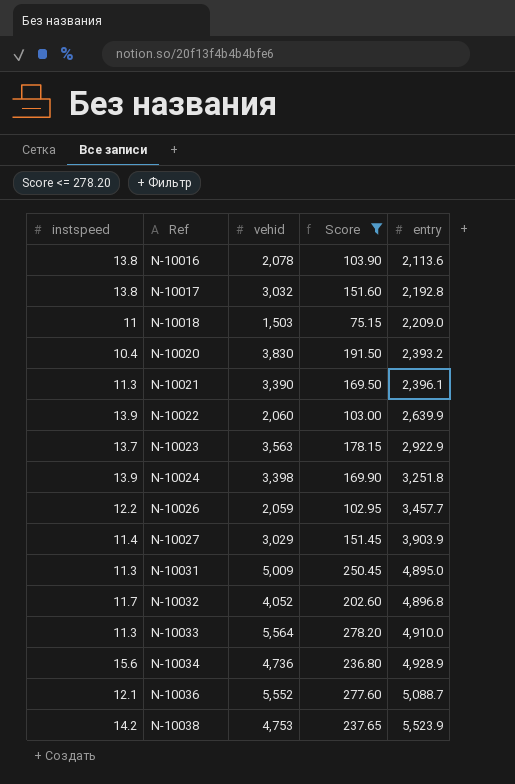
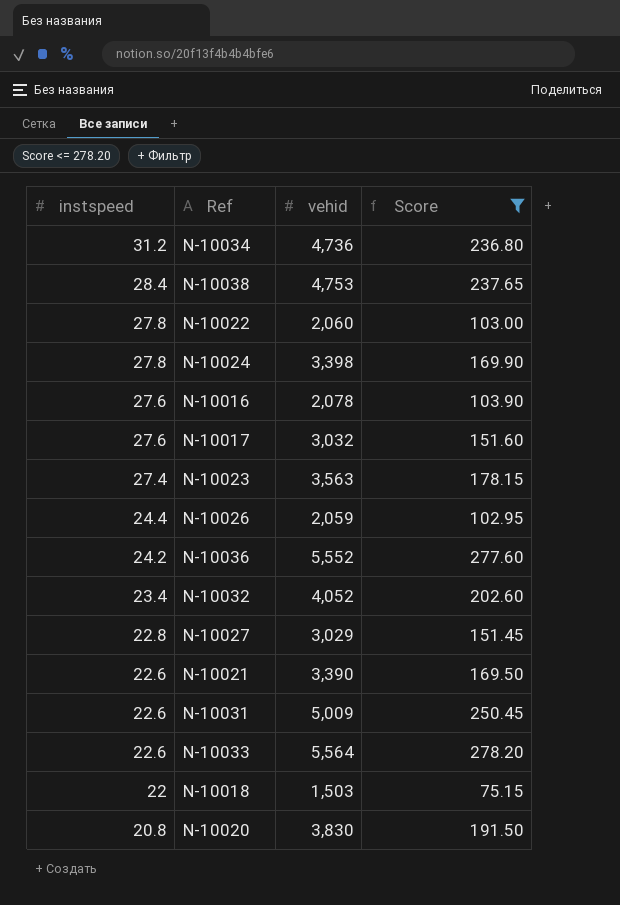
row order: Ref ascending -> instspeed descending
column entry | position: 5 -> none
N-10034 | instspeed: 15.6 -> 31.2
N-10038 | instspeed: 14.2 -> 28.4
N-10022 | instspeed: 13.9 -> 27.8
N-10024 | instspeed: 13.9 -> 27.8
N-10016 | instspeed: 13.8 -> 27.6
N-10017 | instspeed: 13.8 -> 27.6
N-10023 | instspeed: 13.7 -> 27.4
N-10026 | instspeed: 12.2 -> 24.4
N-10036 | instspeed: 12.1 -> 24.2
N-10032 | instspeed: 11.7 -> 23.4
N-10027 | instspeed: 11.4 -> 22.8
N-10021 | instspeed: 11.3 -> 22.6
N-10031 | instspeed: 11.3 -> 22.6
N-10033 | instspeed: 11.3 -> 22.6
N-10018 | instspeed: 11 -> 22
N-10020 | instspeed: 10.4 -> 20.8

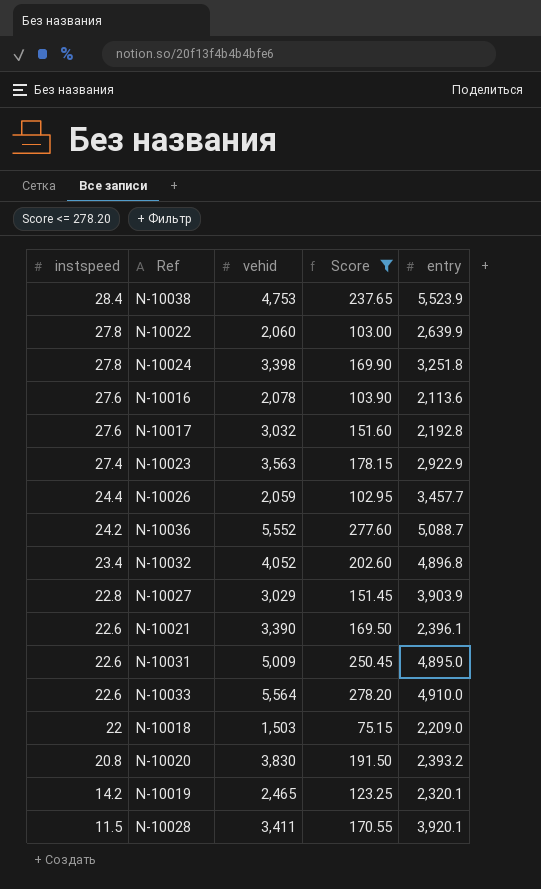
column entry | position: none -> 5
row N-10034: 31.2 | 4,736 | 236.80 -> none
row N-10019: none -> 14.2 | 2,465 | 123.25 | 2,320.1
row N-10028: none -> 11.5 | 3,411 | 170.55 | 3,920.1

